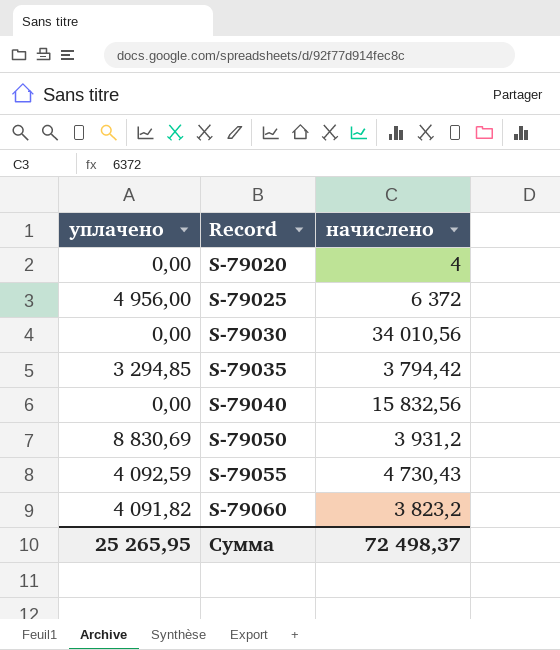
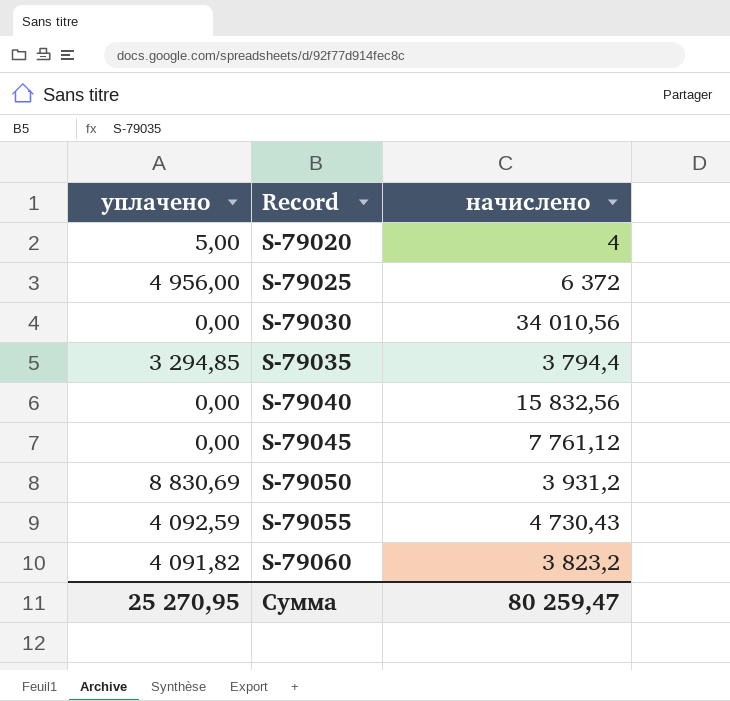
S-79020 | уплачено: 0,00 -> 5,00
S-79035 | начислено: 3 794,42 -> 3 794,4
row S-79045: none -> 0,00 | 7 761,12
Сумма | уплачено: 25 265,95 -> 25 270,95
Сумма | начислено: 72 498,37 -> 80 259,47

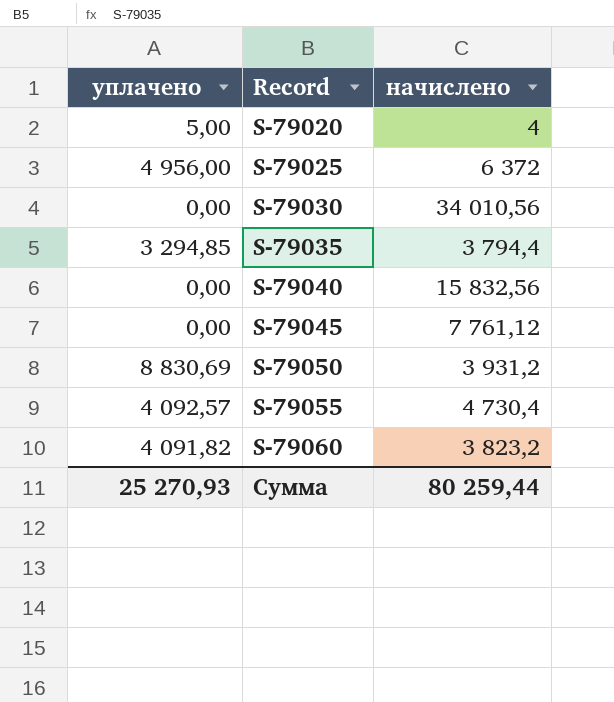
S-79055 | уплачено: 4 092,59 -> 4 092,57
S-79055 | начислено: 4 730,43 -> 4 730,4
Сумма | уплачено: 25 270,95 -> 25 270,93
Сумма | начислено: 80 259,47 -> 80 259,44

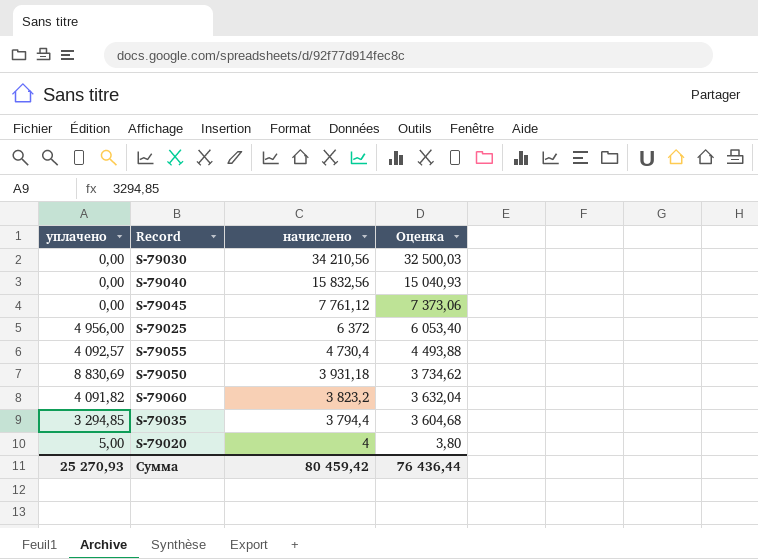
row order: Record ascending -> начислено descending
column Оценка | formula: none -> [начислено] * 0,95
S-79030 | начислено: 34 010,56 -> 34 210,56
S-79050 | начислено: 3 931,2 -> 3 931,18
Сумма | начислено: 80 259,44 -> 80 459,42

